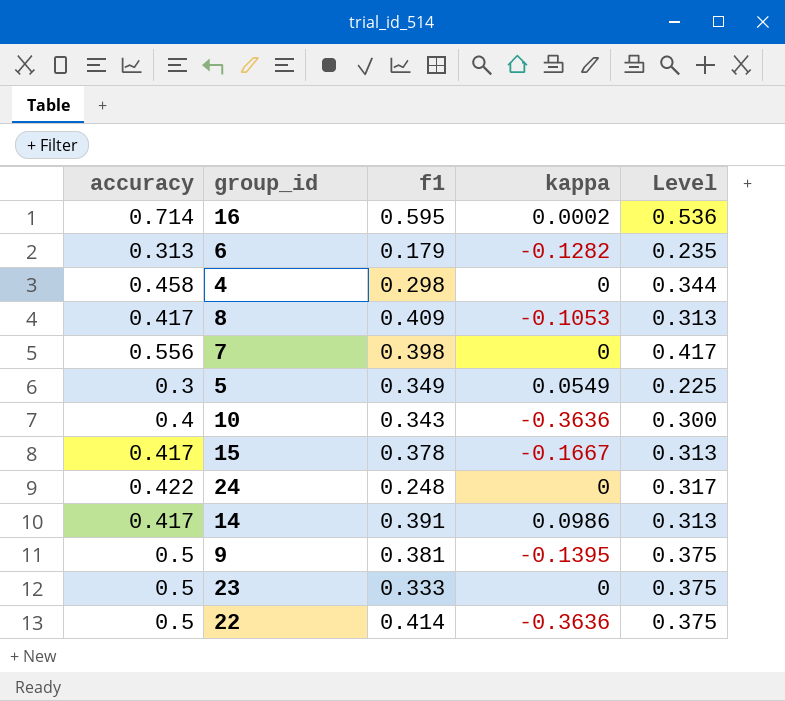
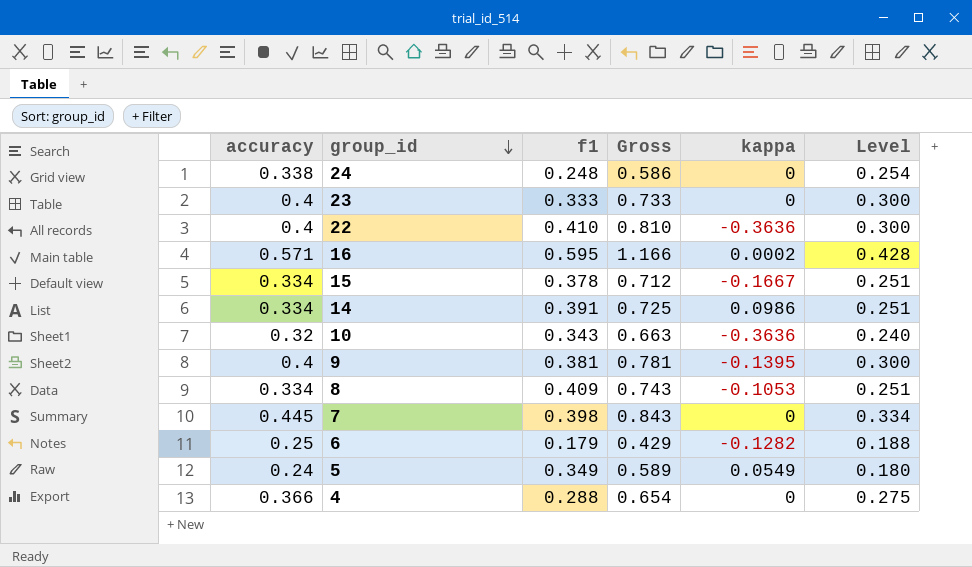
row order: none -> group_id descending
column Gross | formula: none -> [accuracy] + [f1]
24 | accuracy: 0.422 -> 0.338
24 | Level: 0.317 -> 0.254
23 | accuracy: 0.5 -> 0.4
23 | Level: 0.375 -> 0.300
22 | accuracy: 0.5 -> 0.4
22 | f1: 0.414 -> 0.410
22 | Level: 0.375 -> 0.300
16 | accuracy: 0.714 -> 0.571
16 | Level: 0.536 -> 0.428
15 | accuracy: 0.417 -> 0.334
15 | Level: 0.313 -> 0.251
14 | accuracy: 0.417 -> 0.334
14 | Level: 0.313 -> 0.251
10 | accuracy: 0.4 -> 0.32
10 | Level: 0.300 -> 0.240
9 | accuracy: 0.5 -> 0.4
9 | Level: 0.375 -> 0.300
8 | accuracy: 0.417 -> 0.334
8 | Level: 0.313 -> 0.251
7 | accuracy: 0.556 -> 0.445
7 | Level: 0.417 -> 0.334
6 | accuracy: 0.313 -> 0.25
6 | Level: 0.235 -> 0.188
5 | accuracy: 0.3 -> 0.24
5 | Level: 0.225 -> 0.180
4 | accuracy: 0.458 -> 0.366
4 | f1: 0.298 -> 0.288
4 | Level: 0.344 -> 0.275

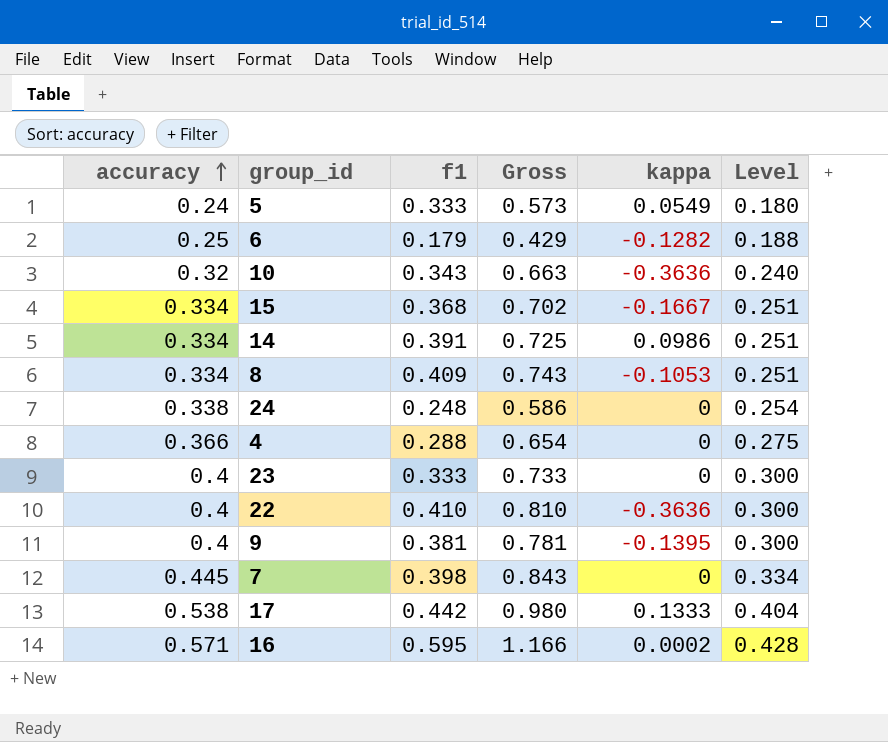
row order: group_id descending -> accuracy ascending
5 | f1: 0.349 -> 0.333
5 | Gross: 0.589 -> 0.573
15 | f1: 0.378 -> 0.368
15 | Gross: 0.712 -> 0.702
row 17: none -> 0.538 | 0.442 | 0.980 | 0.1333 | 0.404

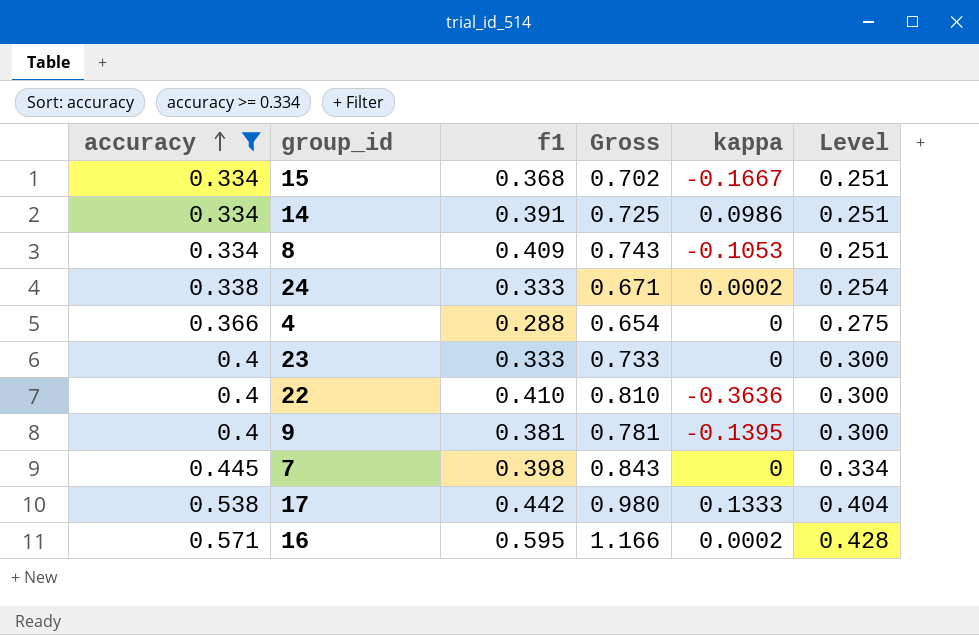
filter: none -> accuracy >= 0.334
24 | f1: 0.248 -> 0.333
24 | Gross: 0.586 -> 0.671
24 | kappa: 0 -> 0.0002

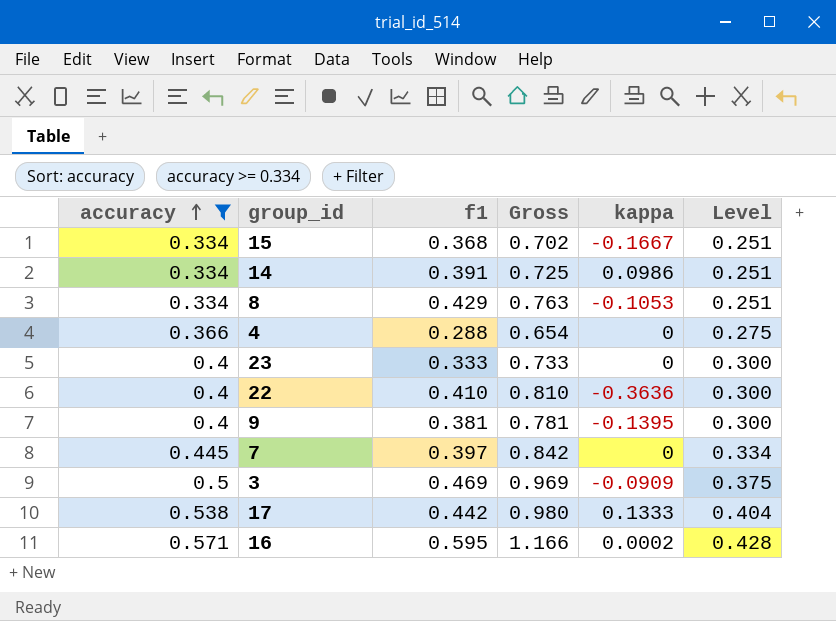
row 24: 0.338 | 0.333 | 0.671 | 0.0002 | 0.254 -> none
8 | f1: 0.409 -> 0.429
8 | Gross: 0.743 -> 0.763
7 | f1: 0.398 -> 0.397
7 | Gross: 0.843 -> 0.842
row 3: none -> 0.5 | 0.469 | 0.969 | -0.0909 | 0.375

